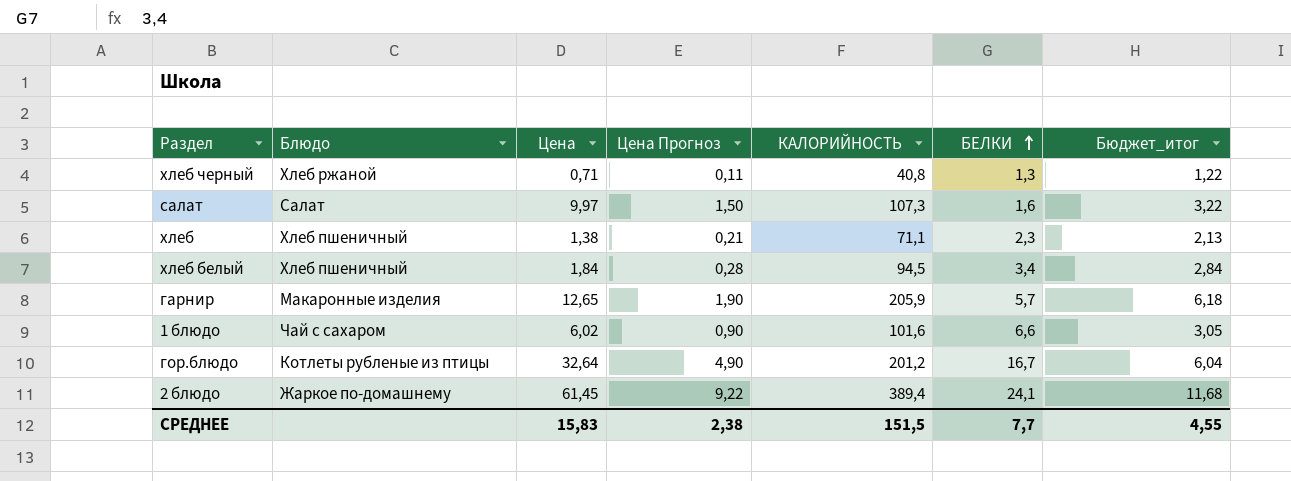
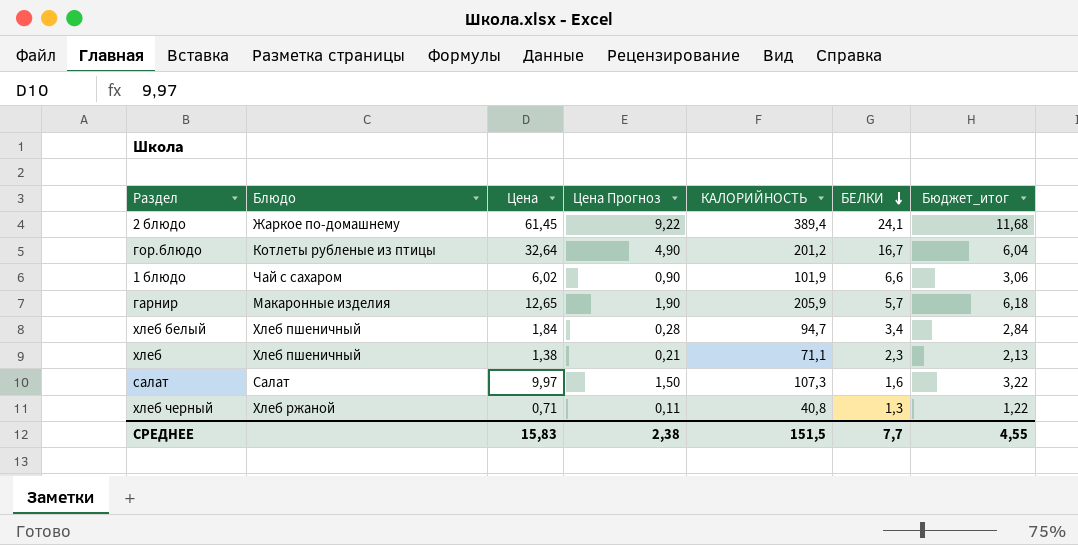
row order: БЕЛКИ ascending -> БЕЛКИ descending
1 блюдо | КАЛОРИЙНОСТЬ: 101,6 -> 101,9
1 блюдо | Бюджет_итог: 3,05 -> 3,06
хлеб белый | КАЛОРИЙНОСТЬ: 94,5 -> 94,7

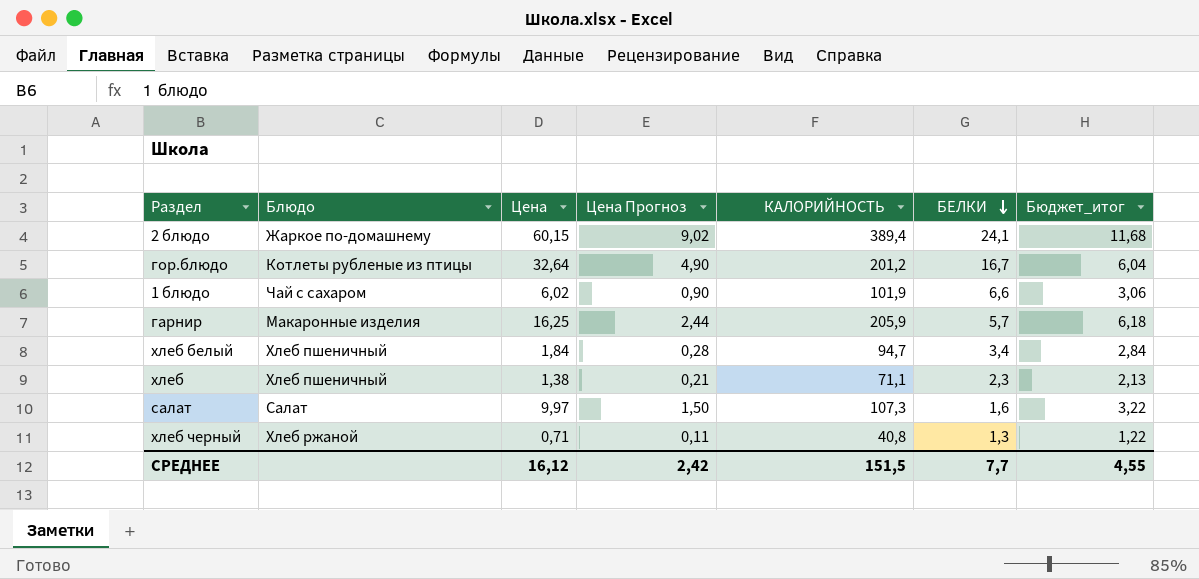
2 блюдо | Цена: 61,45 -> 60,15
2 блюдо | Цена Прогноз: 9,22 -> 9,02
гарнир | Цена: 12,65 -> 16,25
гарнир | Цена Прогноз: 1,90 -> 2,44
СРЕДНЕЕ | Цена: 15,83 -> 16,12
СРЕДНЕЕ | Цена Прогноз: 2,38 -> 2,42

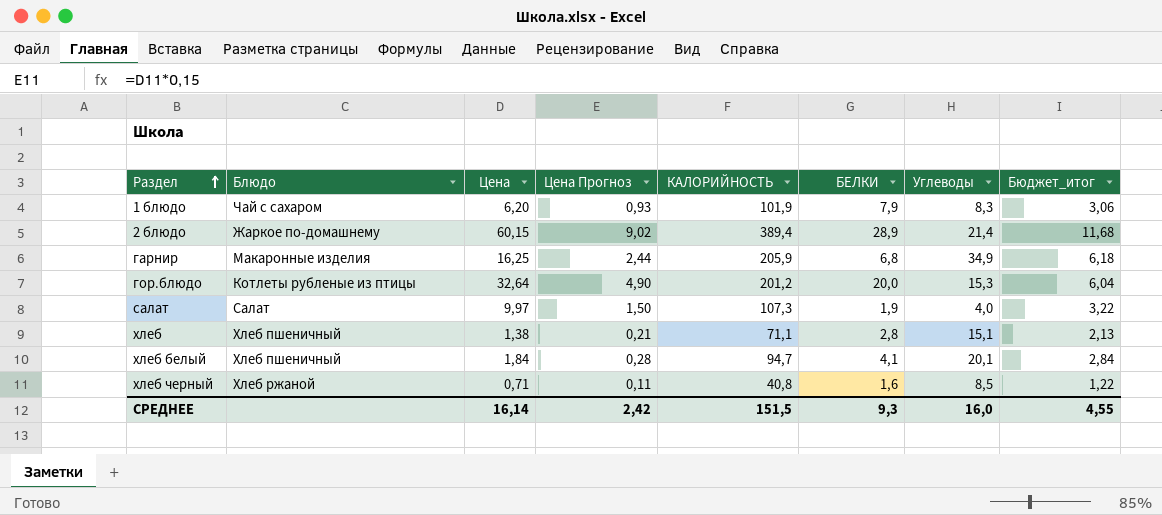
row order: БЕЛКИ descending -> Раздел ascending
column Углеводы | position: none -> 7
1 блюдо | Цена: 6,02 -> 6,20
1 блюдо | Цена Прогноз: 0,90 -> 0,93
1 блюдо | БЕЛКИ: 6,6 -> 7,9
2 блюдо | БЕЛКИ: 24,1 -> 28,9
гарнир | БЕЛКИ: 5,7 -> 6,8
гор.блюдо | БЕЛКИ: 16,7 -> 20,0
салат | БЕЛКИ: 1,6 -> 1,9
хлеб | БЕЛКИ: 2,3 -> 2,8
хлеб белый | БЕЛКИ: 3,4 -> 4,1
хлеб черный | БЕЛКИ: 1,3 -> 1,6
СРЕДНЕЕ | Цена: 16,12 -> 16,14
СРЕДНЕЕ | БЕЛКИ: 7,7 -> 9,3

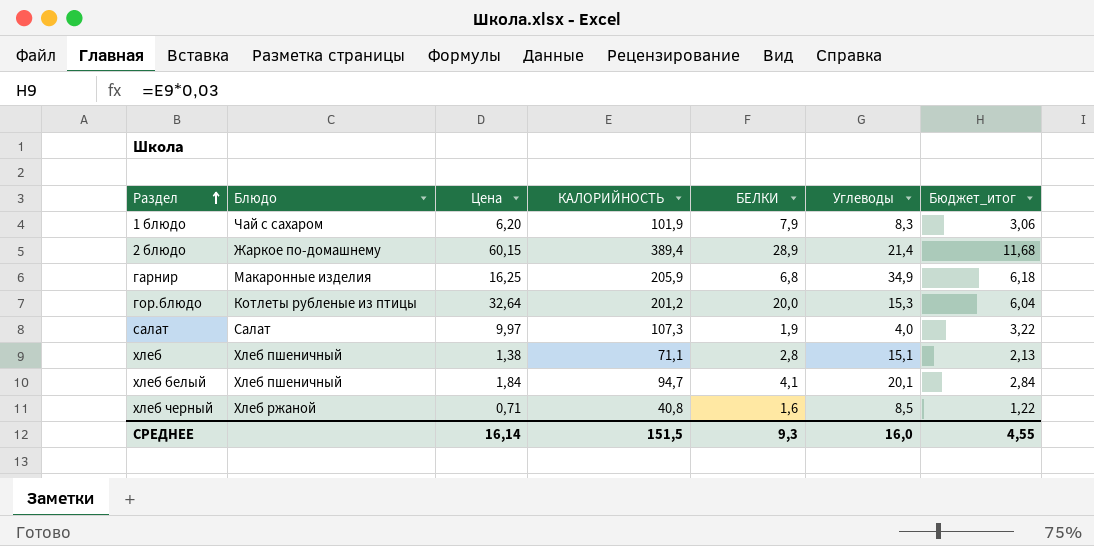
column Цена Прогноз | formula: [Цена] * 0,15 -> none

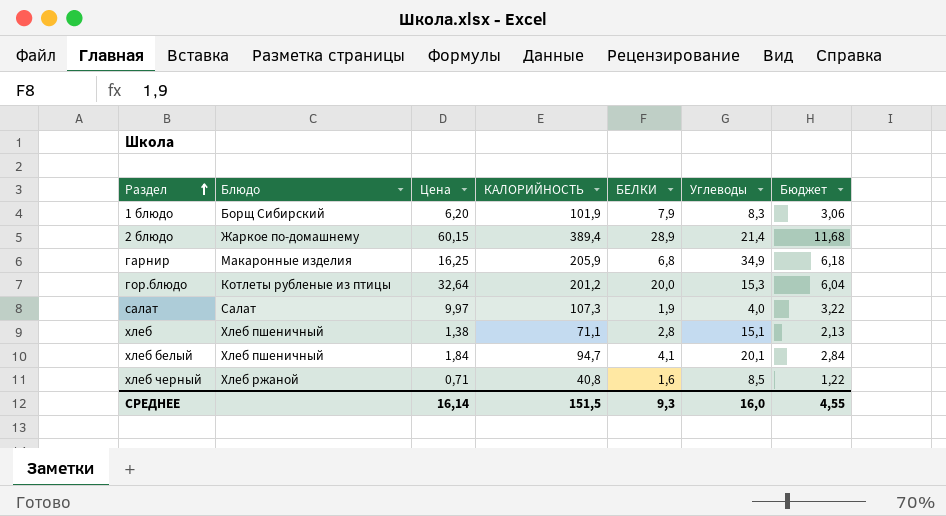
column name: Бюджет_итог -> Бюджет
1 блюдо | Блюдо: Чай с сахаром -> Борщ Сибирский

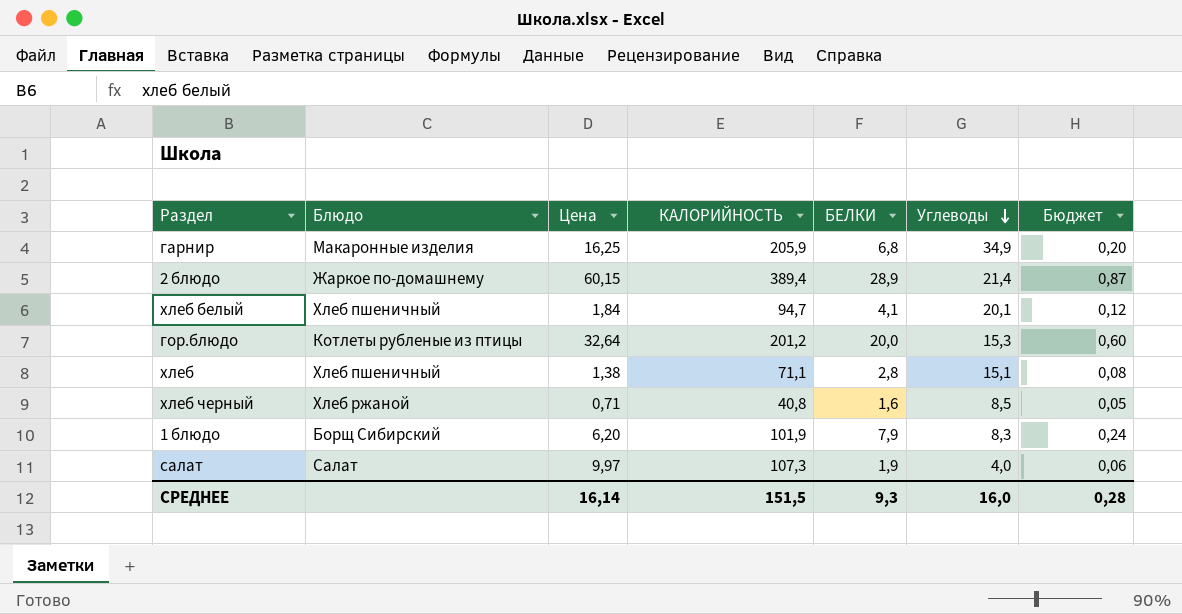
row order: Раздел ascending -> Углеводы descending
column Бюджет | formula: [КАЛОРИЙНОСТЬ] * 0,03 -> [БЕЛКИ] * 0,03
СРЕДНЕЕ | Бюджет: 4,55 -> 0,28

